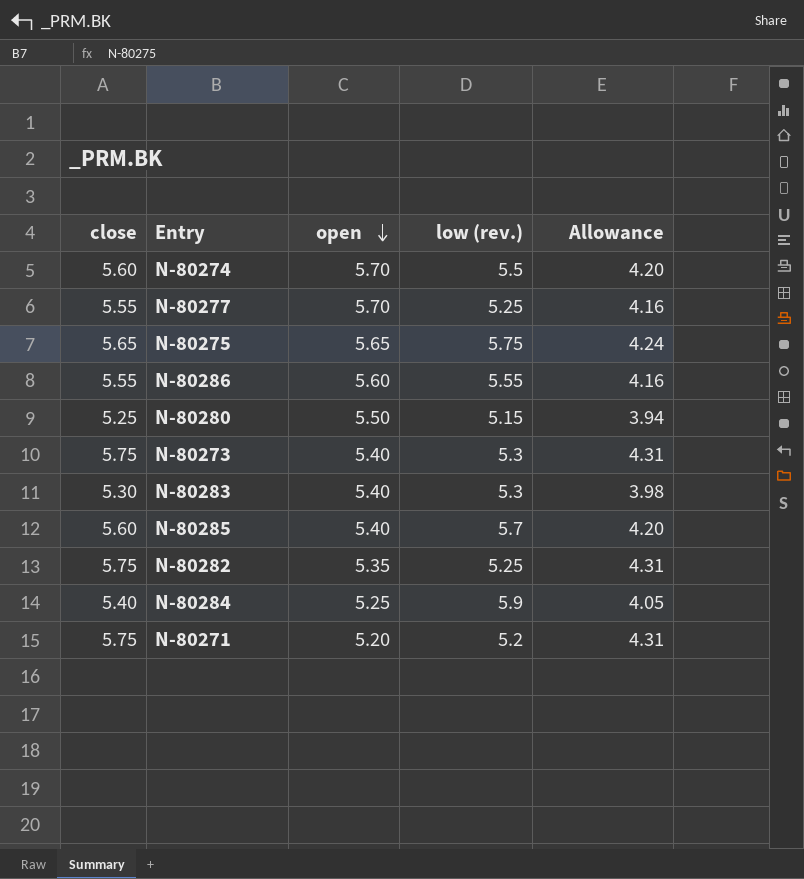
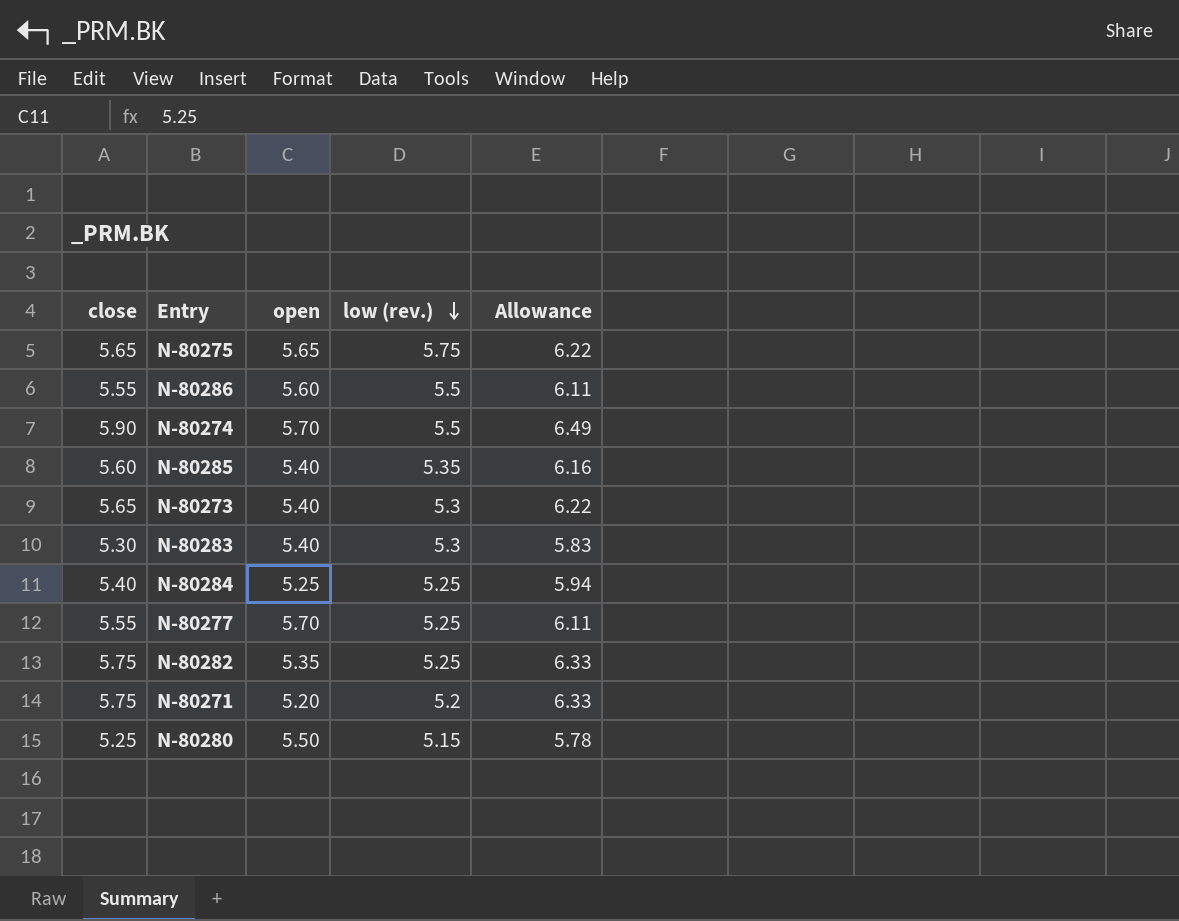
row order: open descending -> low (rev.) descending
column Allowance | formula: [close] * 0.75 -> [close] * 1.1
N-80286 | low (rev.): 5.55 -> 5.5
N-80274 | close: 5.60 -> 5.90
N-80285 | low (rev.): 5.7 -> 5.35
N-80273 | close: 5.75 -> 5.65
N-80284 | low (rev.): 5.9 -> 5.25

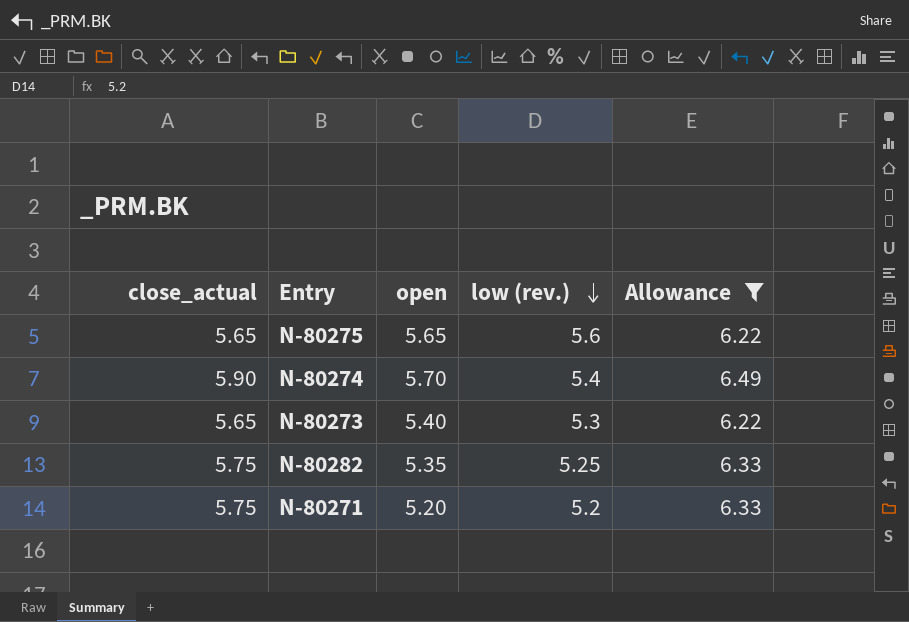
filter: none -> Allowance >= 6.22
column name: close -> close_actual
N-80275 | low (rev.): 5.75 -> 5.6
N-80274 | low (rev.): 5.5 -> 5.4

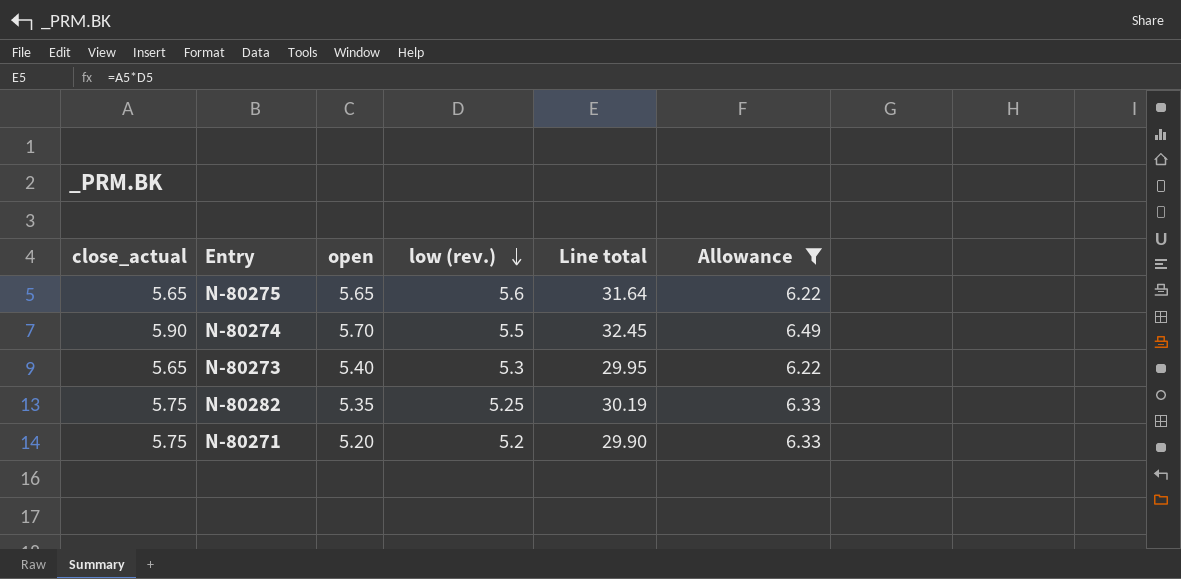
column Line total | formula: none -> [close_actual] * [low (rev.)]
N-80274 | low (rev.): 5.4 -> 5.5

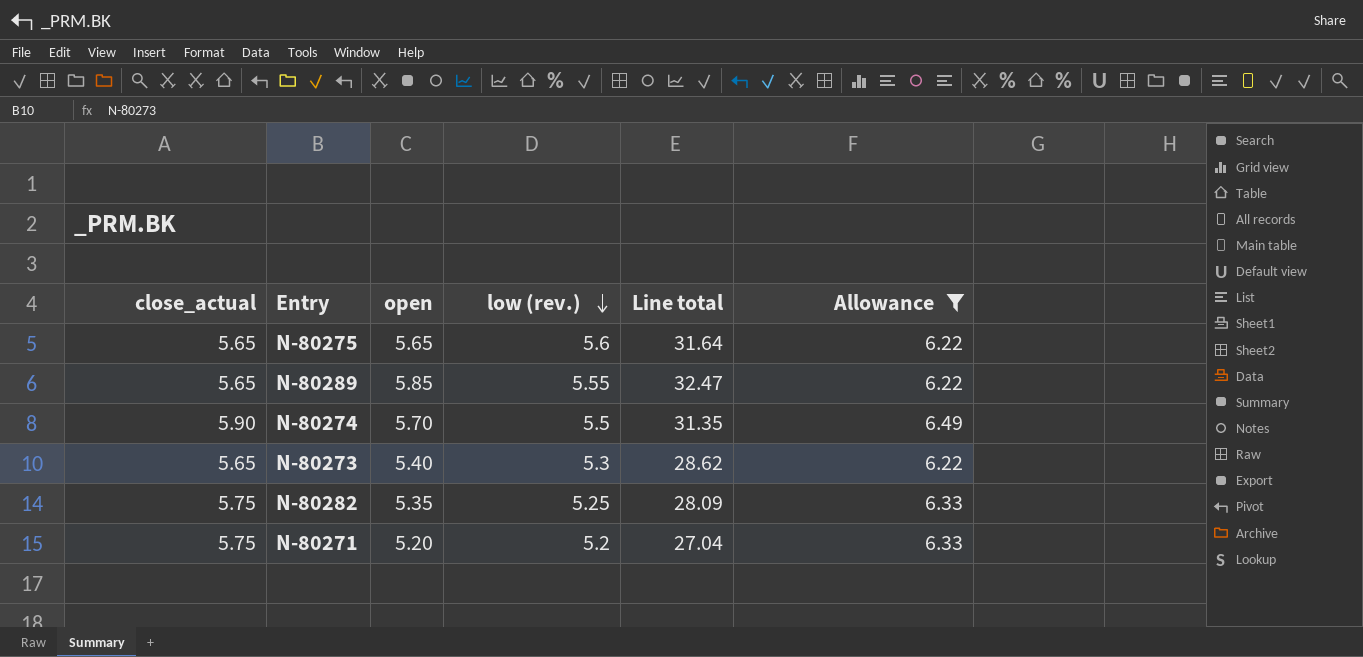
column Line total | formula: [close_actual] * [low (rev.)] -> [open] * [low (rev.)]
row N-80289: none -> 5.65 | 5.85 | 5.55 | 32.47 | 6.22

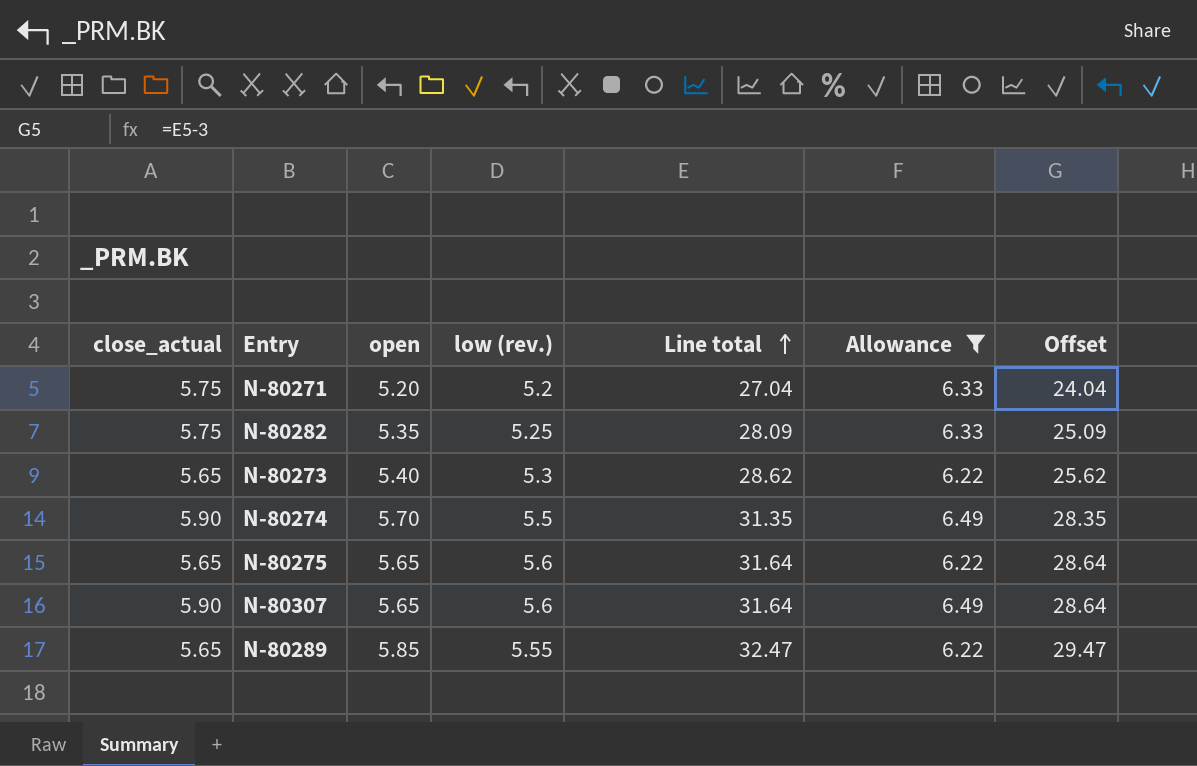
row order: low (rev.) descending -> Line total ascending
column Offset | formula: none -> [Line total] - 3
row N-80307: none -> 5.90 | 5.65 | 5.6 | 31.64 | 6.49 | 28.64

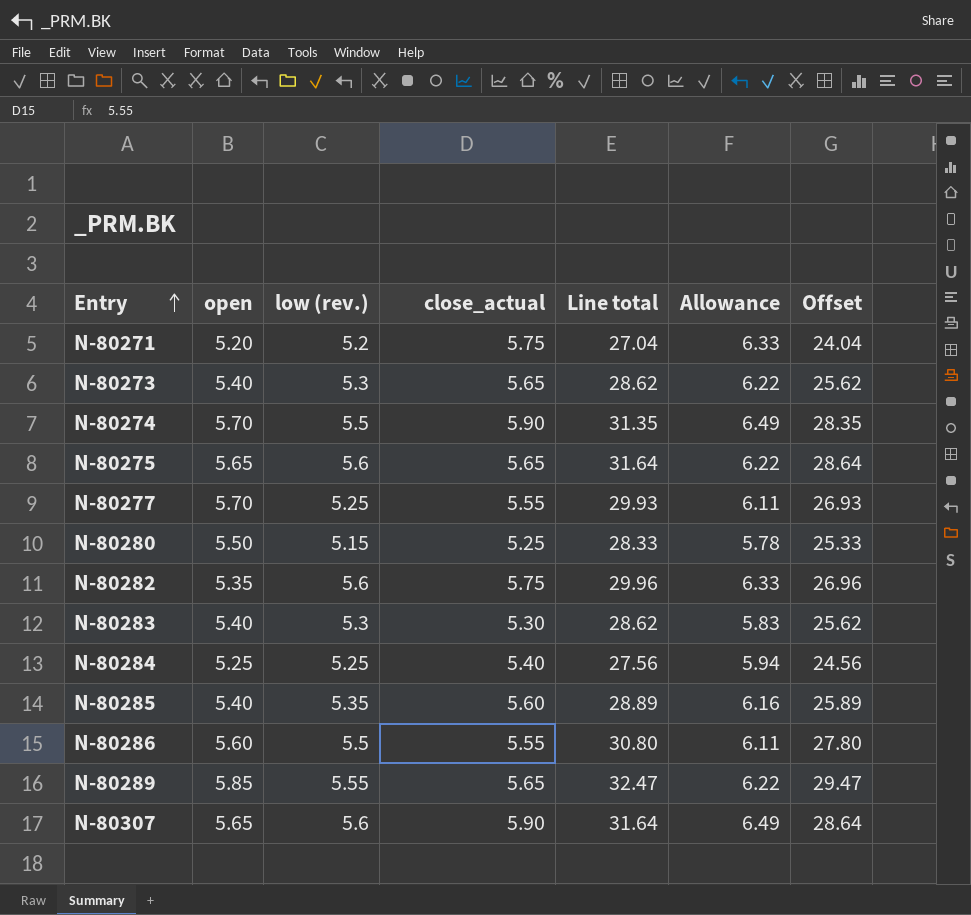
filter: Allowance >= 6.22 -> none
row order: Line total ascending -> Entry ascending
column close_actual | position: 1 -> 4
N-80282 | low (rev.): 5.25 -> 5.6
N-80282 | Line total: 28.09 -> 29.96
N-80282 | Offset: 25.09 -> 26.96

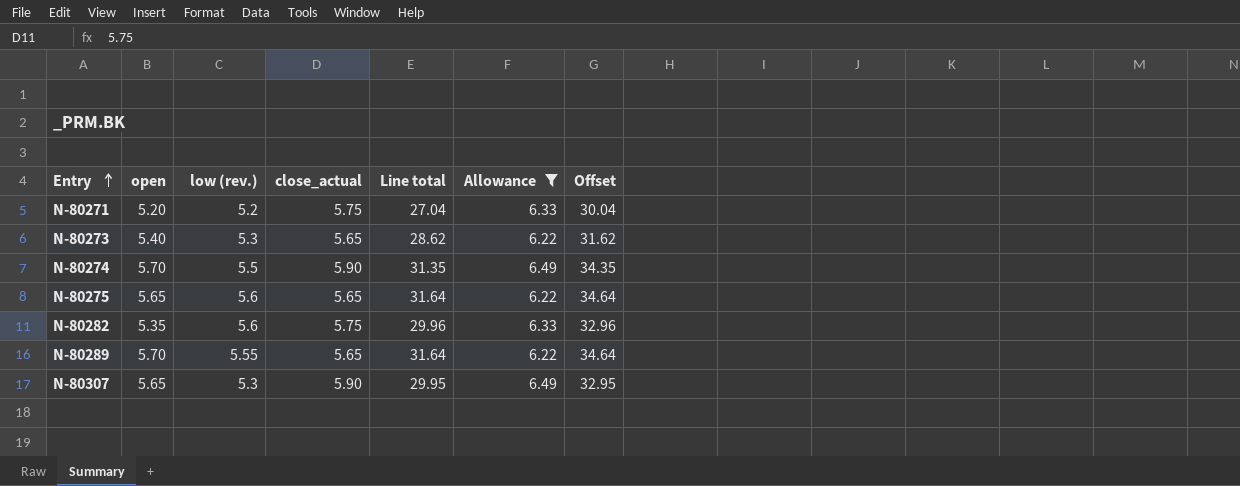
filter: none -> Allowance >= 6.22
column Offset | formula: [Line total] - 3 -> [Line total] + 3
N-80289 | open: 5.85 -> 5.70
N-80289 | Line total: 32.47 -> 31.64
N-80307 | low (rev.): 5.6 -> 5.3
N-80307 | Line total: 31.64 -> 29.95

